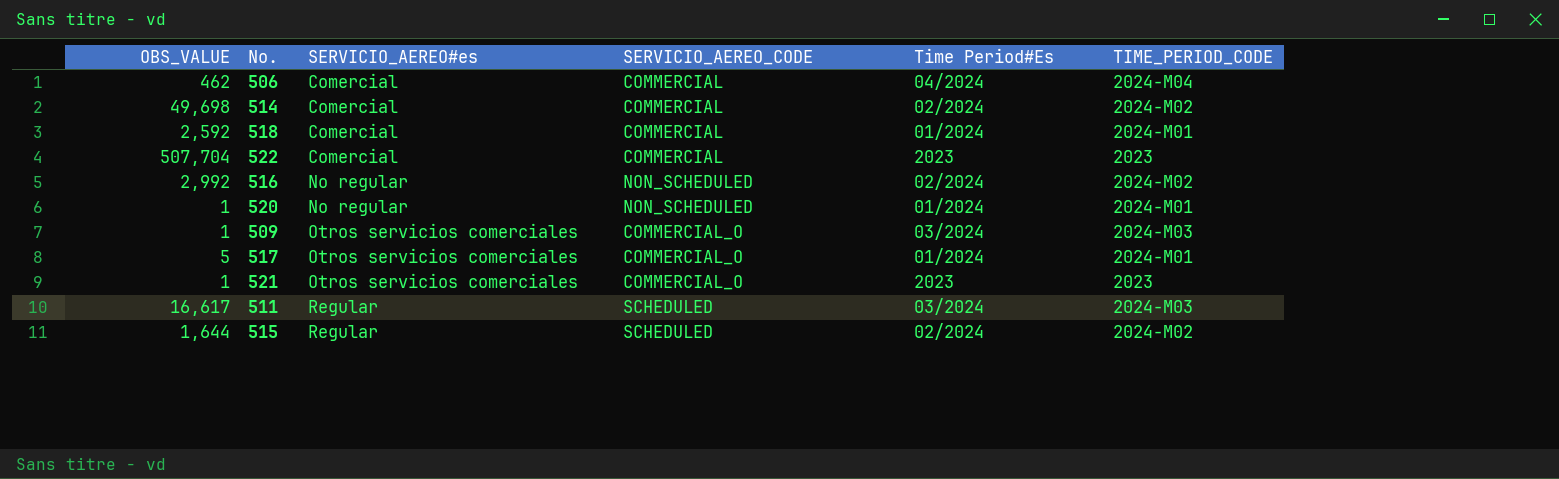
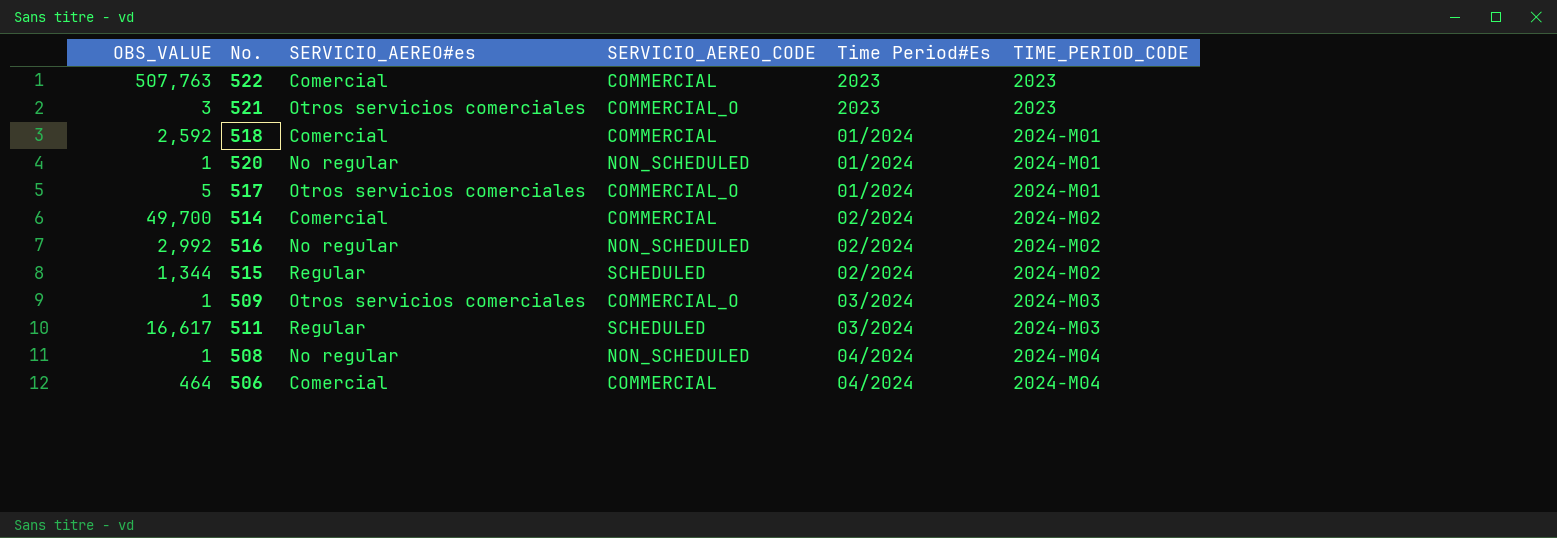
row order: SERVICIO_AEREO#es ascending -> TIME_PERIOD_CODE ascending
522 | OBS_VALUE: 507,704 -> 507,763
521 | OBS_VALUE: 1 -> 3
514 | OBS_VALUE: 49,698 -> 49,700
515 | OBS_VALUE: 1,644 -> 1,344
row 508: none -> 1 | No regular | NON_SCHEDULED | 04/2024 | 2024-M04
506 | OBS_VALUE: 462 -> 464

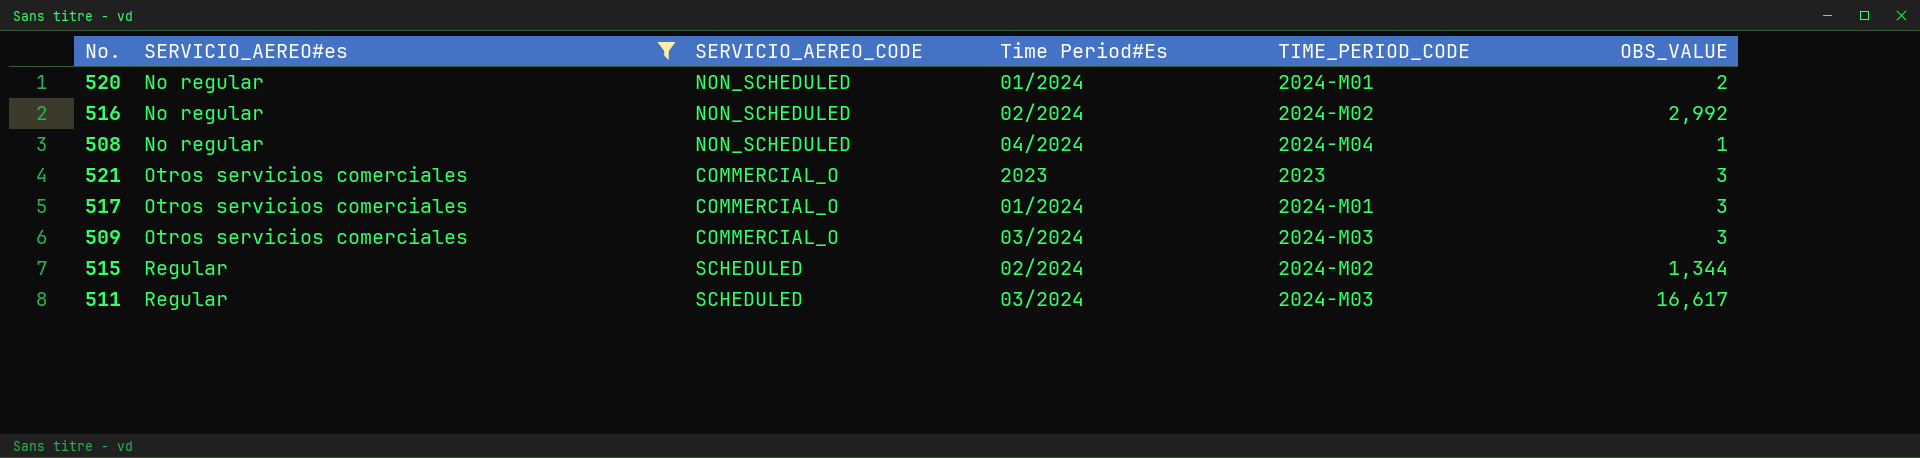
filter: none -> SERVICIO_AEREO#es != Comercial
row order: TIME_PERIOD_CODE ascending -> SERVICIO_AEREO#es ascending
column OBS_VALUE | position: 1 -> 6
520 | OBS_VALUE: 1 -> 2
517 | OBS_VALUE: 5 -> 3
509 | OBS_VALUE: 1 -> 3

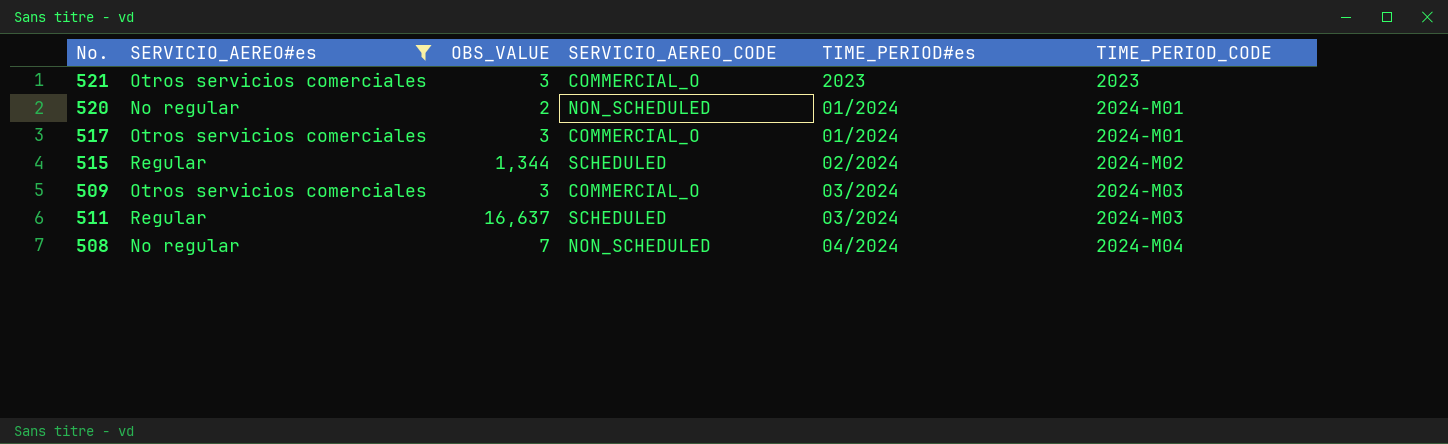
row order: SERVICIO_AEREO#es ascending -> TIME_PERIOD_CODE ascending
column OBS_VALUE | position: 6 -> 3
column name: Time Period#Es -> TIME_PERIOD#es
row 516: No regular | NON_SCHEDULED | 02/2024 | 2024-M02 | 2,992 -> none
511 | OBS_VALUE: 16,617 -> 16,637
508 | OBS_VALUE: 1 -> 7

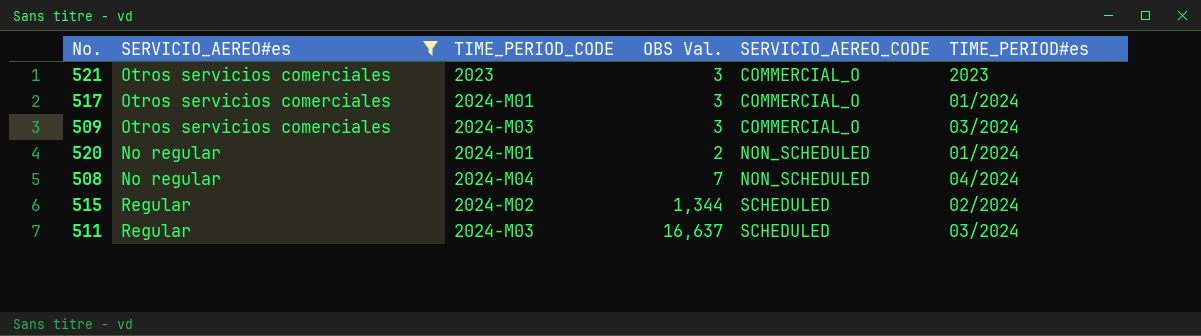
row order: TIME_PERIOD_CODE ascending -> SERVICIO_AEREO_CODE ascending
column TIME_PERIOD_CODE | position: 6 -> 3
column name: OBS_VALUE -> OBS Val.

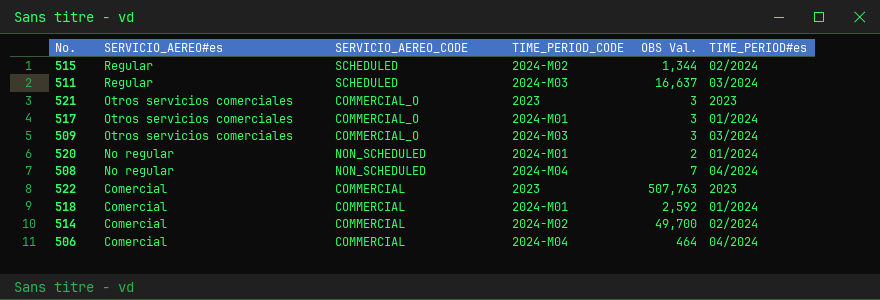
filter: SERVICIO_AEREO#es != Comercial -> none
row order: SERVICIO_AEREO_CODE ascending -> SERVICIO_AEREO#es descending
column SERVICIO_AEREO_CODE | position: 5 -> 3

